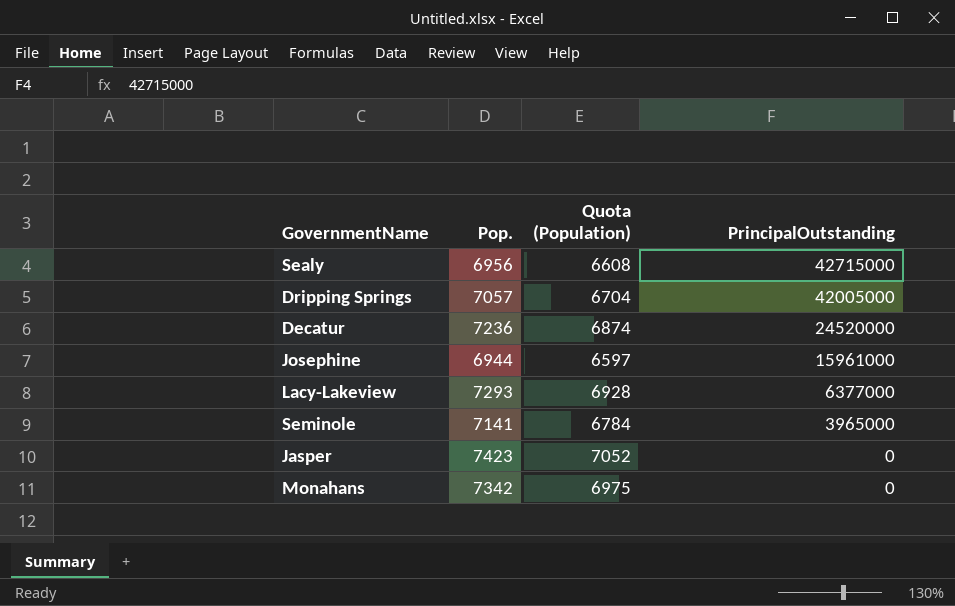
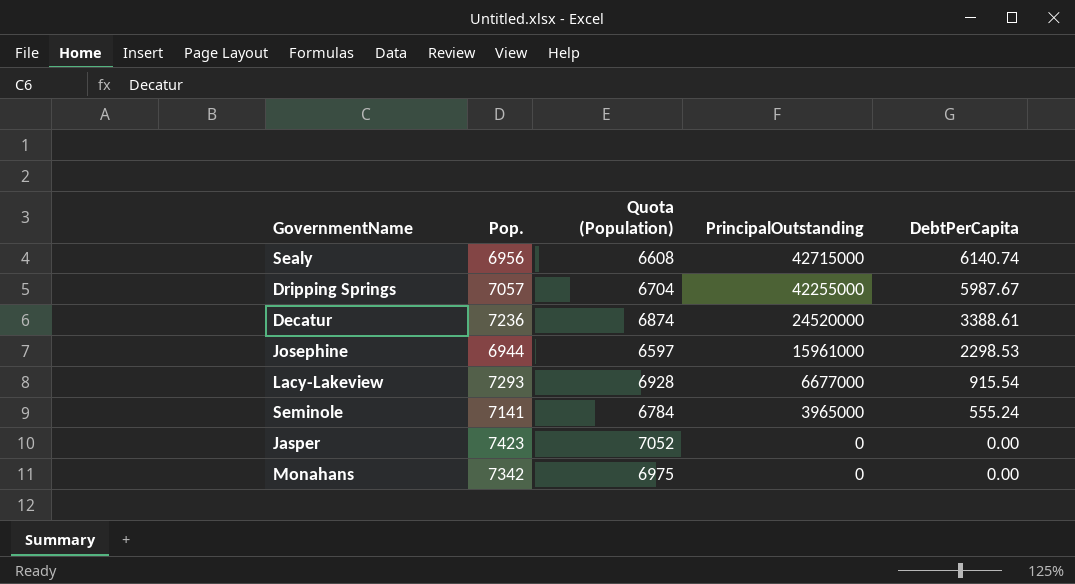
column DebtPerCapita | formula: none -> [PrincipalOutstanding] / [Pop.]
Dripping Springs | PrincipalOutstanding: 42005000 -> 42255000
Lacy-Lakeview | PrincipalOutstanding: 6377000 -> 6677000

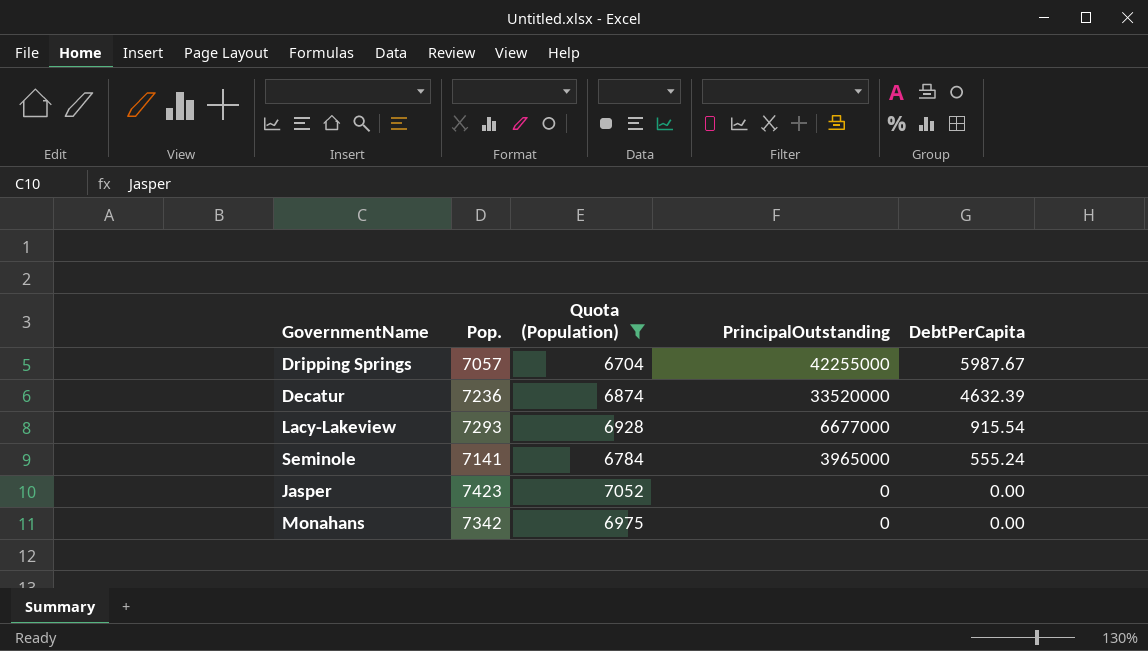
filter: none -> Quota (Population) >= 6704
Decatur | PrincipalOutstanding: 24520000 -> 33520000
Decatur | DebtPerCapita: 3388.61 -> 4632.39

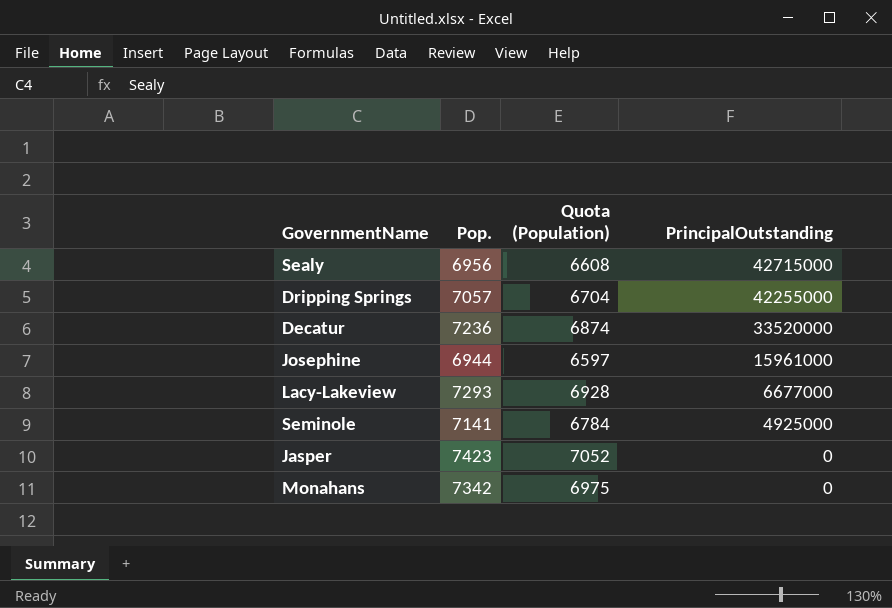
filter: Quota (Population) >= 6704 -> none
column DebtPerCapita | formula: [PrincipalOutstanding] / [Pop.] -> none
Seminole | PrincipalOutstanding: 3965000 -> 4925000

